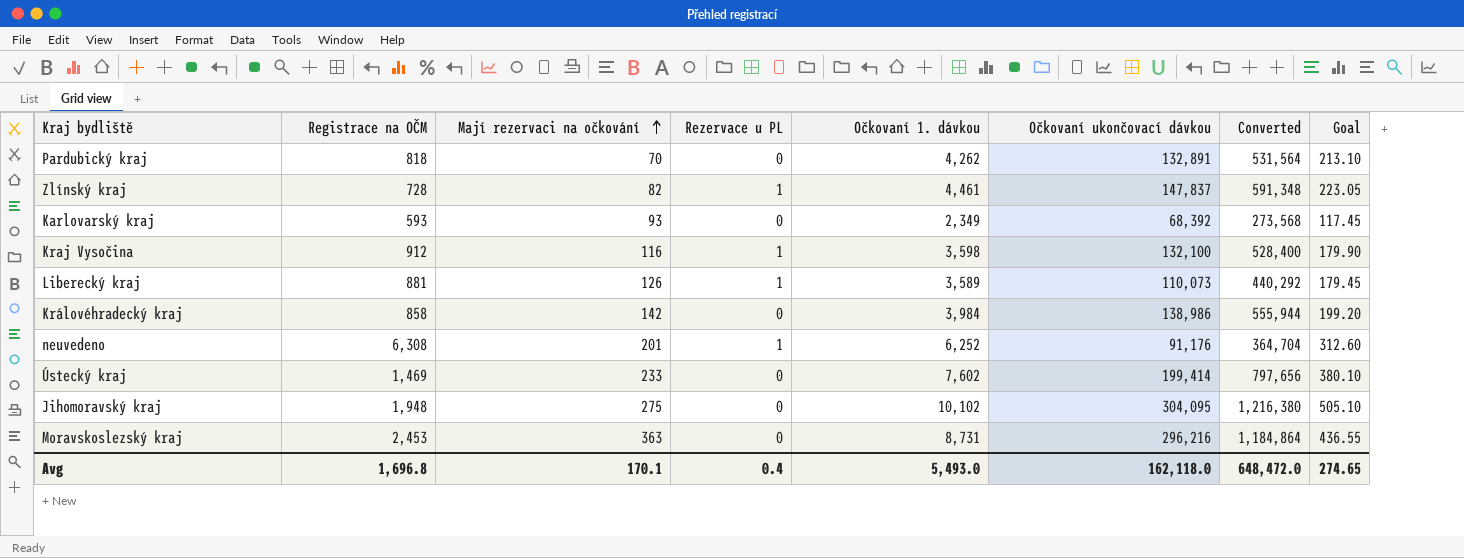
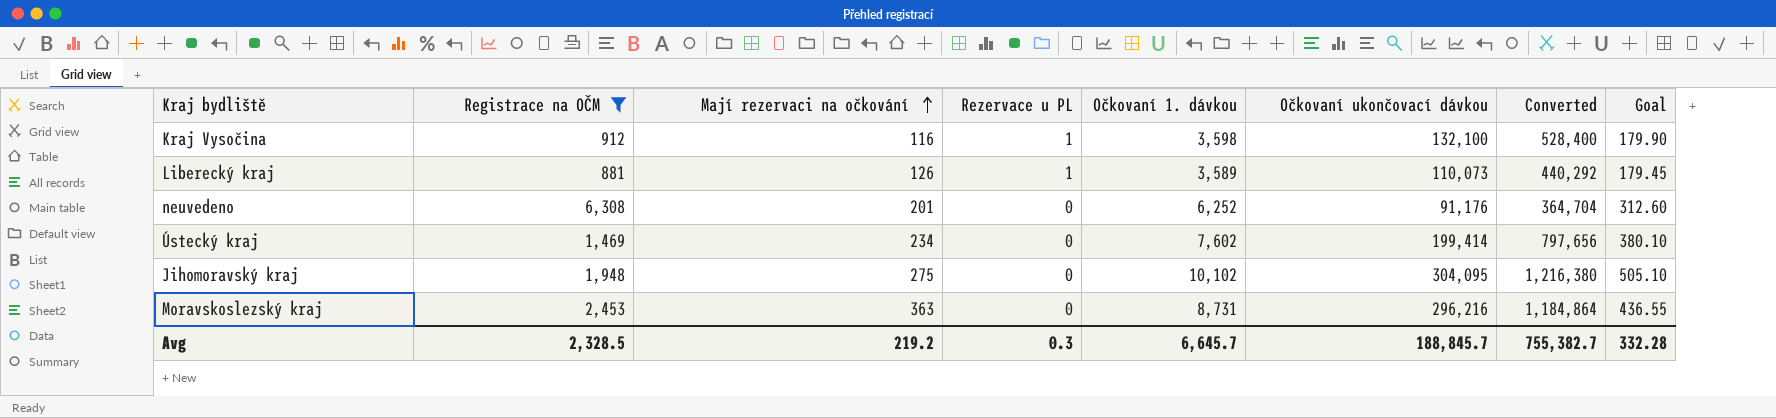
filter: none -> Registrace na OČM >= 881
neuvedeno | Rezervace u PL: 1 -> 0
Ústecký kraj | Mají rezervaci na očkování: 233 -> 234
Avg | Registrace na OČM: 1,696.8 -> 2,328.5
Avg | Mají rezervaci na očkování: 170.1 -> 219.2
Avg | Rezervace u PL: 0.4 -> 0.3
Avg | Očkovaní 1. dávkou: 5,493.0 -> 6,645.7
Avg | Očkovaní ukončovací dávkou: 162,118.0 -> 188,845.7
Avg | Converted: 648,472.0 -> 755,382.7
Avg | Goal: 274.65 -> 332.28

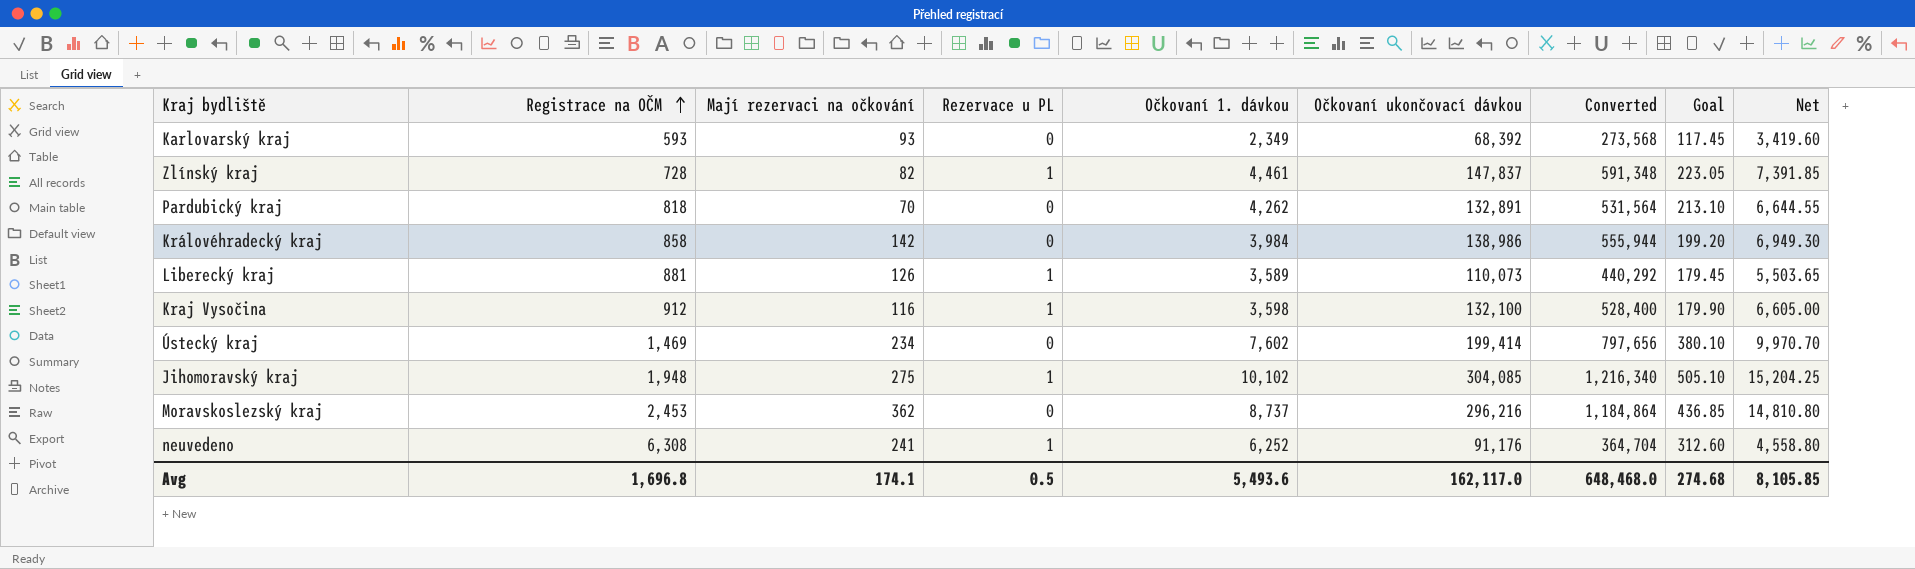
filter: Registrace na OČM >= 881 -> none
row order: Mají rezervaci na očkování ascending -> Registrace na OČM ascending
column Net | formula: none -> [Očkovaní ukončovací dávkou] * 0.05
Jihomoravský kraj | Rezervace u PL: 0 -> 1
Jihomoravský kraj | Očkovaní ukončovací dávkou: 304,095 -> 304,085
Jihomoravský kraj | Converted: 1,216,380 -> 1,216,340
Moravskoslezský kraj | Mají rezervaci na očkování: 363 -> 362
Moravskoslezský kraj | Očkovaní 1. dávkou: 8,731 -> 8,737
Moravskoslezský kraj | Goal: 436.55 -> 436.85
neuvedeno | Mají rezervaci na očkování: 201 -> 241
neuvedeno | Rezervace u PL: 0 -> 1
Avg | Registrace na OČM: 2,328.5 -> 1,696.8
Avg | Mají rezervaci na očkování: 219.2 -> 174.1
Avg | Rezervace u PL: 0.3 -> 0.5
Avg | Očkovaní 1. dávkou: 6,645.7 -> 5,493.6
Avg | Očkovaní ukončovací dávkou: 188,845.7 -> 162,117.0
Avg | Converted: 755,382.7 -> 648,468.0
Avg | Goal: 332.28 -> 274.68

